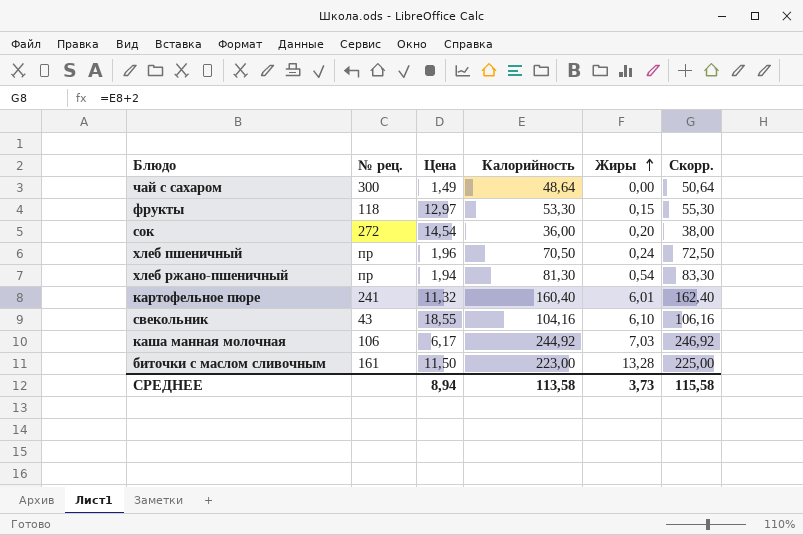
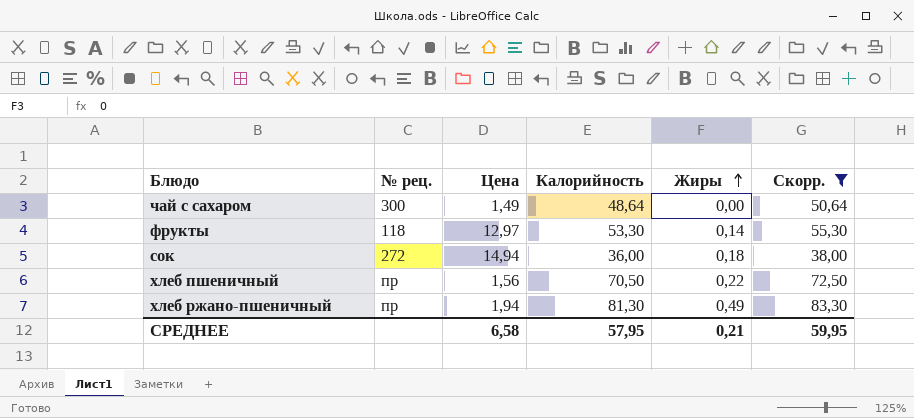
filter: none -> Скорр. <= 83,30
фрукты | Жиры: 0,15 -> 0,14
сок | Цена: 14,54 -> 14,94
сок | Жиры: 0,20 -> 0,18
хлеб пшеничный | Цена: 1,96 -> 1,56
хлеб пшеничный | Жиры: 0,24 -> 0,22
хлеб ржано-пшеничный | Жиры: 0,54 -> 0,49
СРЕДНЕЕ | Цена: 8,94 -> 6,58
СРЕДНЕЕ | Калорийность: 113,58 -> 57,95
СРЕДНЕЕ | Жиры: 3,73 -> 0,21
СРЕДНЕЕ | Скорр.: 115,58 -> 59,95

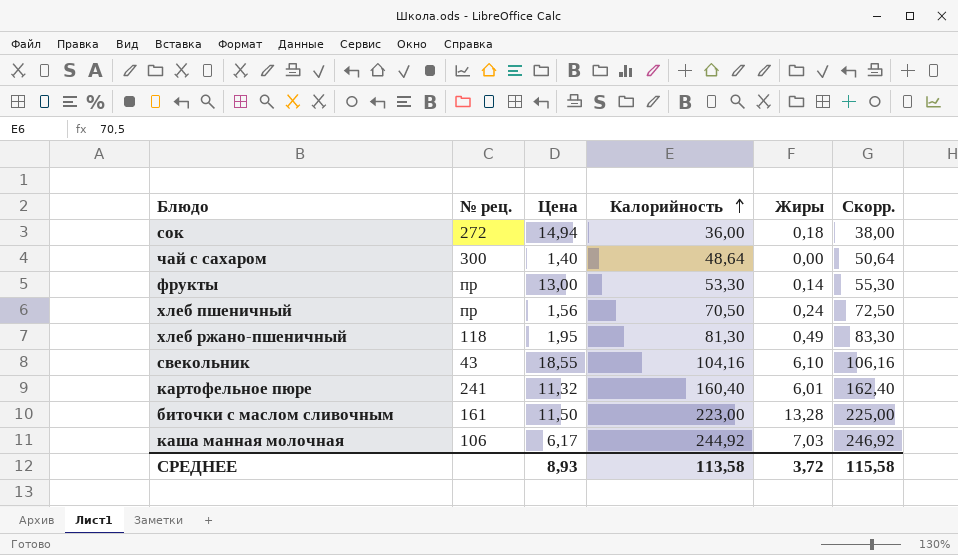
filter: Скорр. <= 83,30 -> none
row order: Жиры ascending -> Калорийность ascending
чай с сахаром | Цена: 1,49 -> 1,40
фрукты | № рец.: 118 -> пр
фрукты | Цена: 12,97 -> 13,00
хлеб пшеничный | Жиры: 0,22 -> 0,24
хлеб ржано-пшеничный | № рец.: пр -> 118
хлеб ржано-пшеничный | Цена: 1,94 -> 1,95
СРЕДНЕЕ | Цена: 6,58 -> 8,93
СРЕДНЕЕ | Калорийность: 57,95 -> 113,58
СРЕДНЕЕ | Жиры: 0,21 -> 3,72
СРЕДНЕЕ | Скорр.: 59,95 -> 115,58

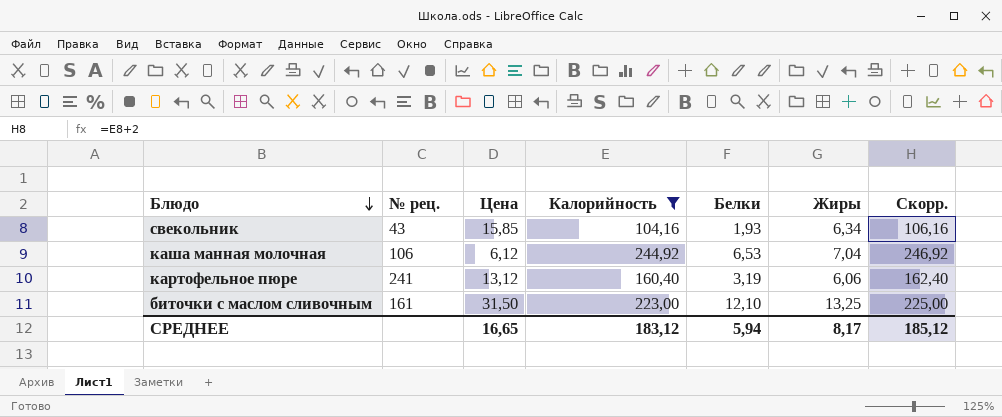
filter: none -> Калорийность >= 104,16
row order: Калорийность ascending -> Блюдо descending
column Белки | position: none -> 5
свекольник | Цена: 18,55 -> 15,85
свекольник | Жиры: 6,10 -> 6,34
каша манная молочная | Цена: 6,17 -> 6,12
каша манная молочная | Жиры: 7,03 -> 7,04
картофельное пюре | Цена: 11,32 -> 13,12
картофельное пюре | Жиры: 6,01 -> 6,06
биточки с маслом сливочным | Цена: 11,50 -> 31,50
биточки с маслом сливочным | Жиры: 13,28 -> 13,25
СРЕДНЕЕ | Цена: 8,93 -> 16,65
СРЕДНЕЕ | Калорийность: 113,58 -> 183,12
СРЕДНЕЕ | Жиры: 3,72 -> 8,17
СРЕДНЕЕ | Скорр.: 115,58 -> 185,12

